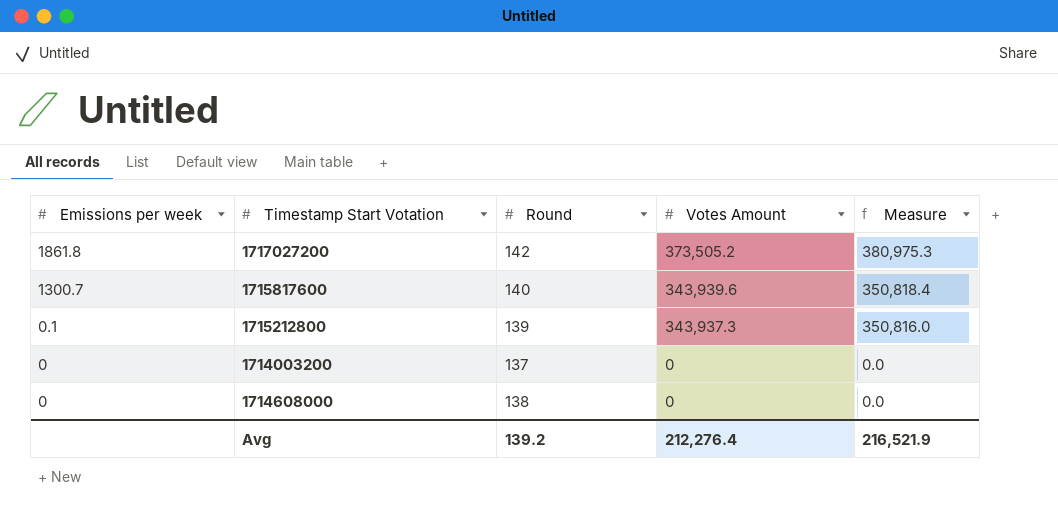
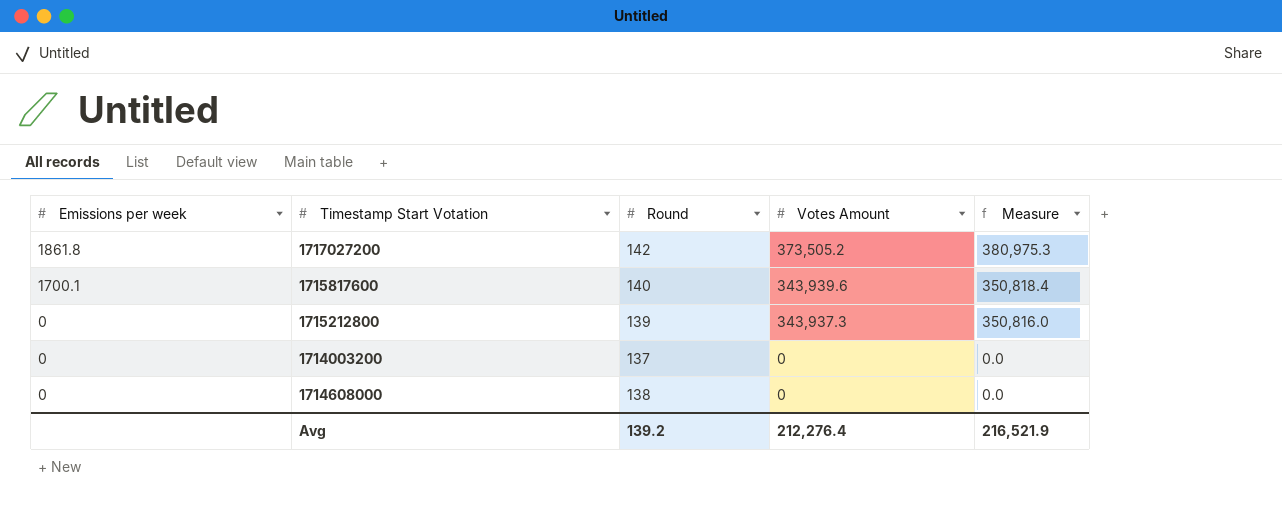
1715817600 | Emissions per week: 1300.7 -> 1700.1
1715212800 | Emissions per week: 0.1 -> 0

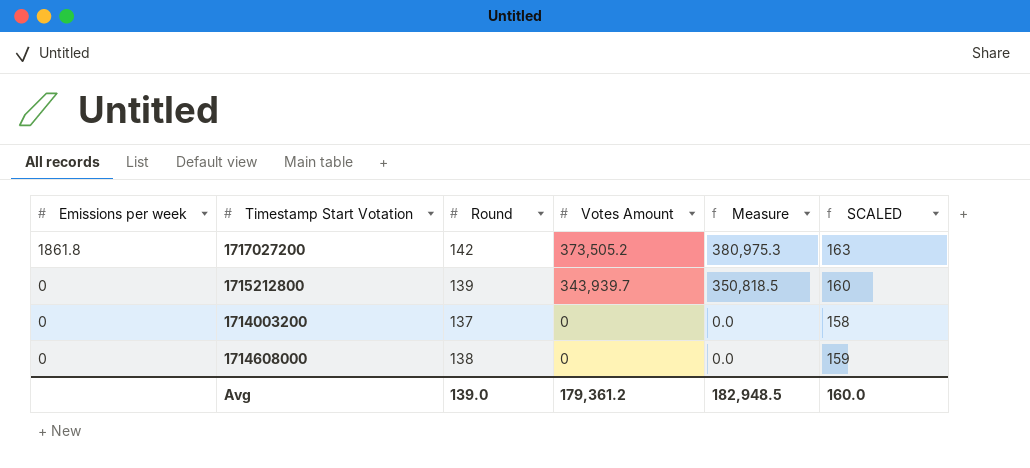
column SCALED | formula: none -> [Round] * 1.15
row 1715817600: 1700.1 | 140 | 343,939.6 | 350,818.4 -> none
1715212800 | Votes Amount: 343,937.3 -> 343,939.7
1715212800 | Measure: 350,816.0 -> 350,818.5
Avg | Round: 139.2 -> 139.0
Avg | Votes Amount: 212,276.4 -> 179,361.2
Avg | Measure: 216,521.9 -> 182,948.5

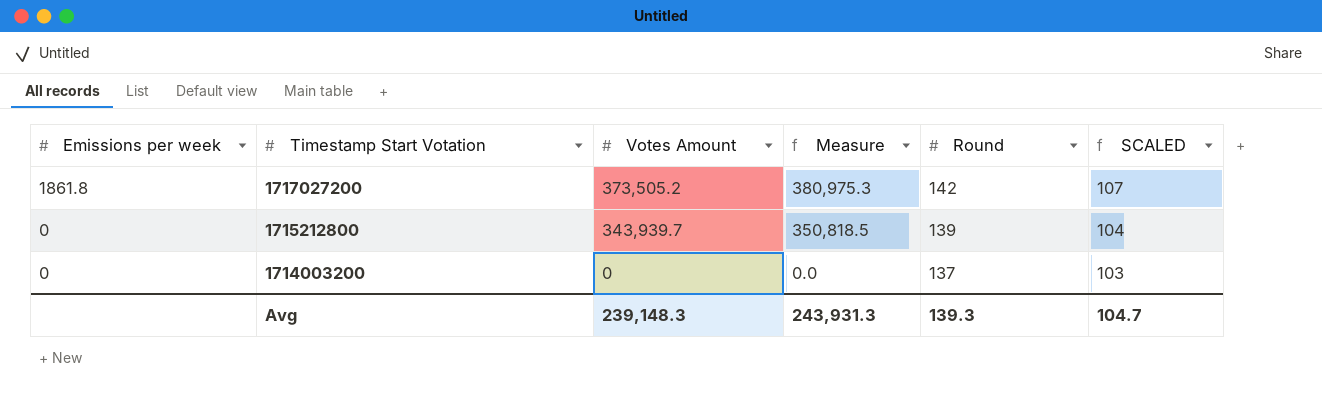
column Round | position: 3 -> 5
column SCALED | formula: [Round] * 1.15 -> [Round] * 0.75
row 1714608000: 0 | 138 | 0 | 0.0 | 159 -> none
Avg | Votes Amount: 179,361.2 -> 239,148.3
Avg | Measure: 182,948.5 -> 243,931.3
Avg | Round: 139.0 -> 139.3
Avg | SCALED: 160.0 -> 104.7

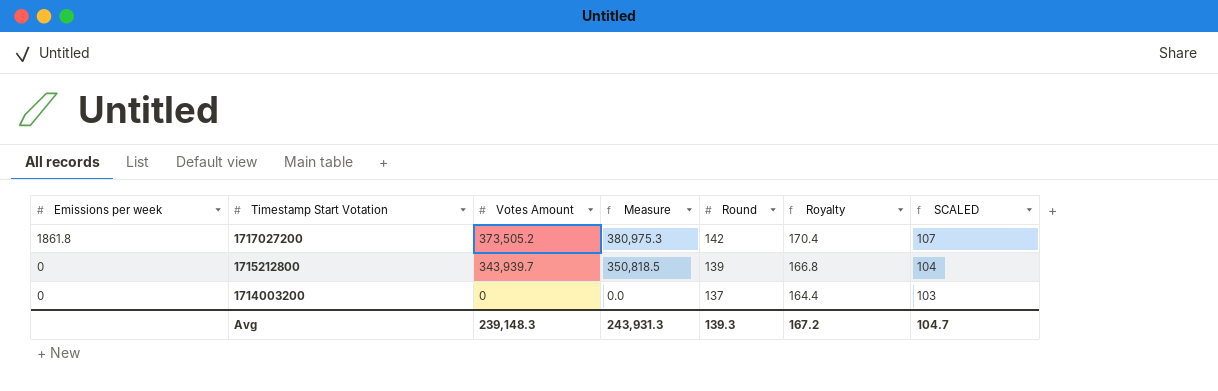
column Royalty | formula: none -> [Round] * 1.2

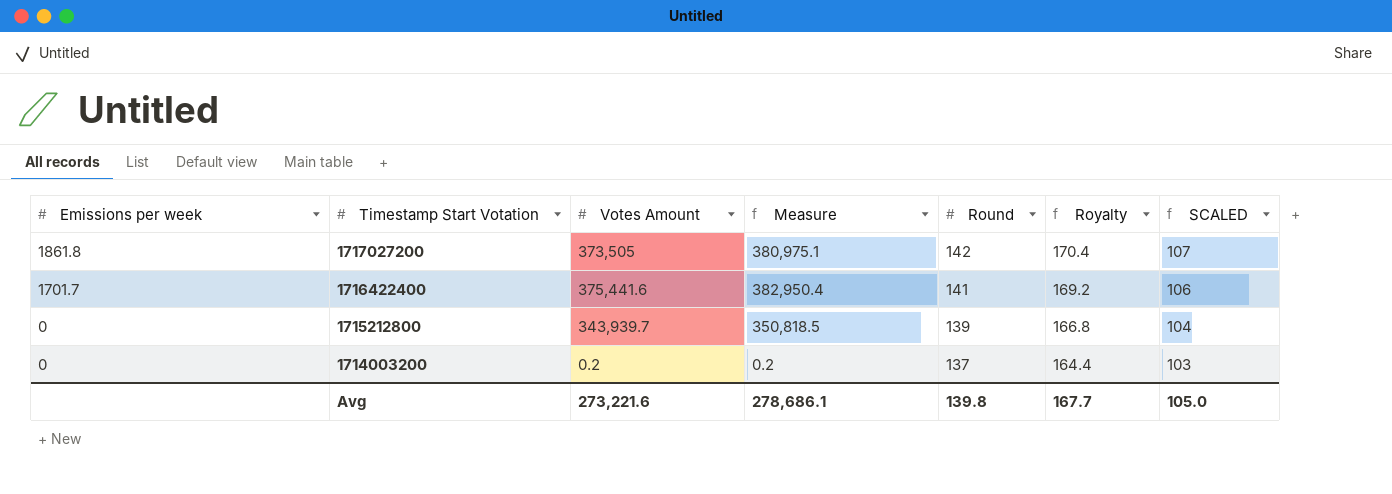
1717027200 | Votes Amount: 373,505.2 -> 373,505
1717027200 | Measure: 380,975.3 -> 380,975.1
row 1716422400: none -> 1701.7 | 375,441.6 | 382,950.4 | 141 | 169.2 | 106
1714003200 | Votes Amount: 0 -> 0.2
1714003200 | Measure: 0.0 -> 0.2
Avg | Votes Amount: 239,148.3 -> 273,221.6
Avg | Measure: 243,931.3 -> 278,686.1
Avg | Round: 139.3 -> 139.8
Avg | Royalty: 167.2 -> 167.7
Avg | SCALED: 104.7 -> 105.0

